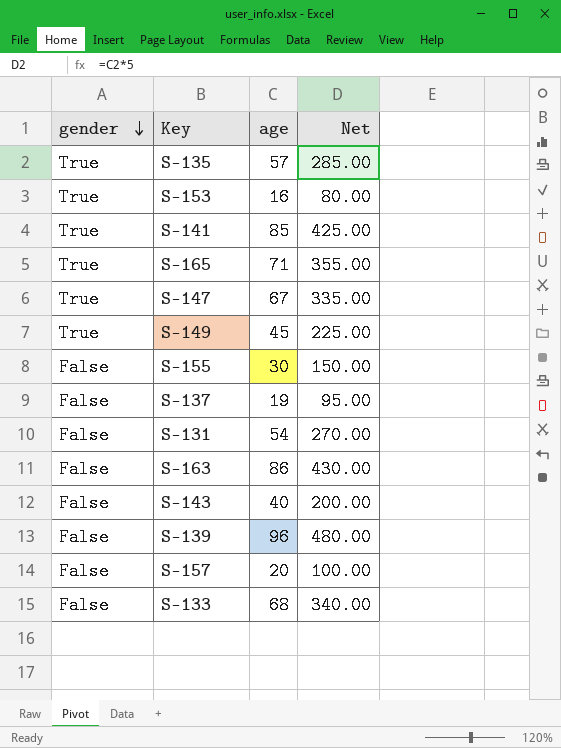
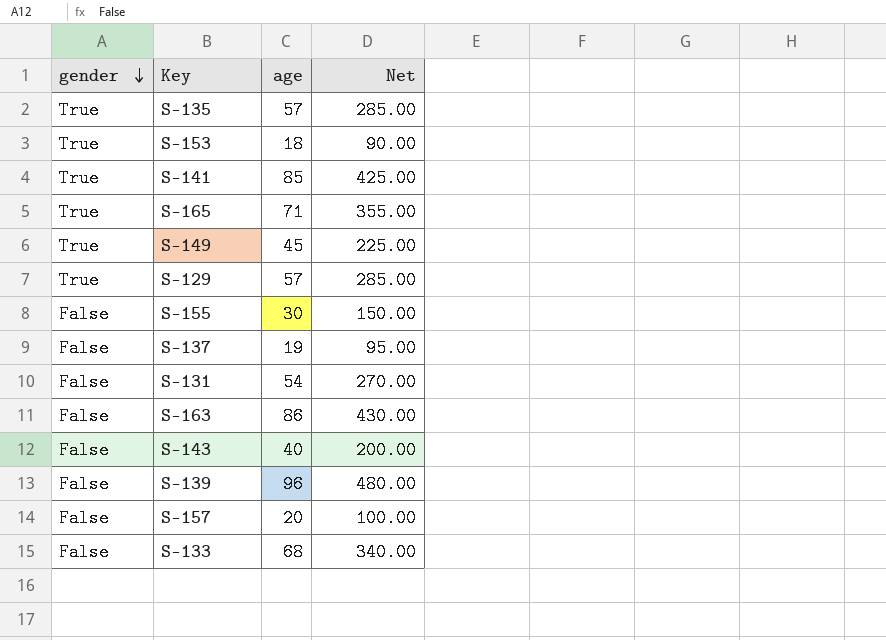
row S-147: True | 67 | 335.00 -> none
S-153 | age: 16 -> 18
S-153 | Net: 80.00 -> 90.00
row S-129: none -> True | 57 | 285.00

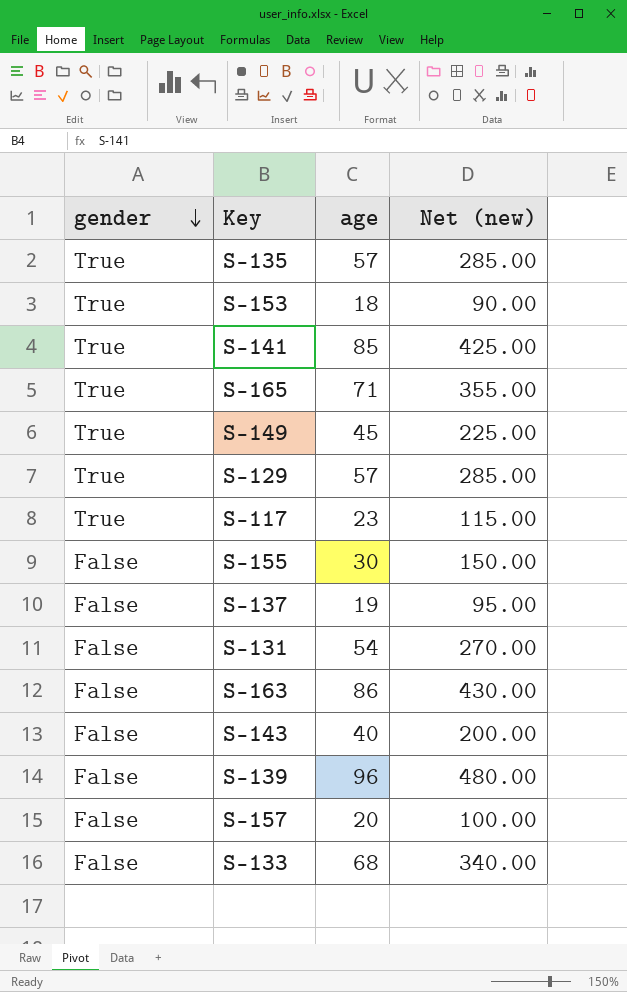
column name: Net -> Net (new)
row S-117: none -> True | 23 | 115.00

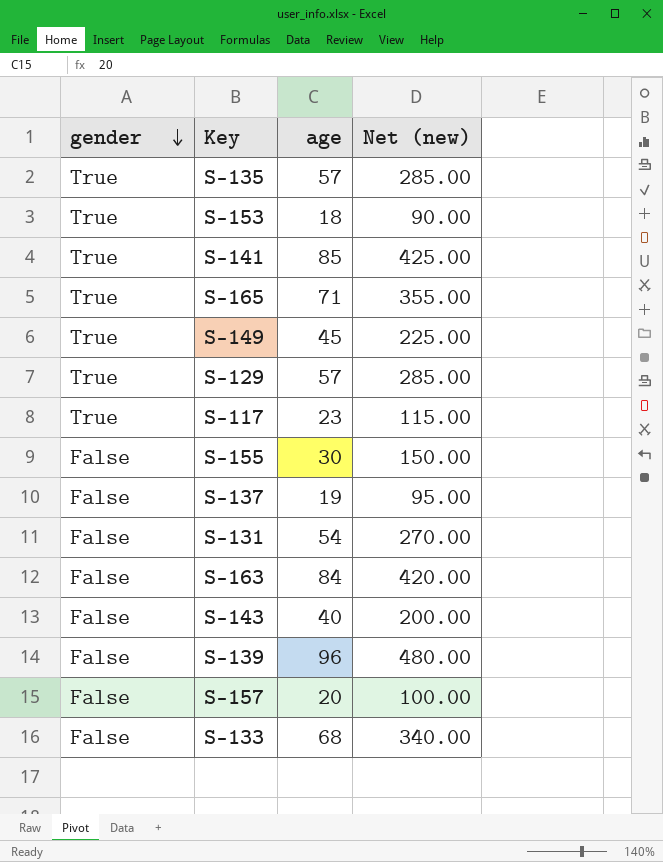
S-163 | age: 86 -> 84
S-163 | Net (new): 430.00 -> 420.00

